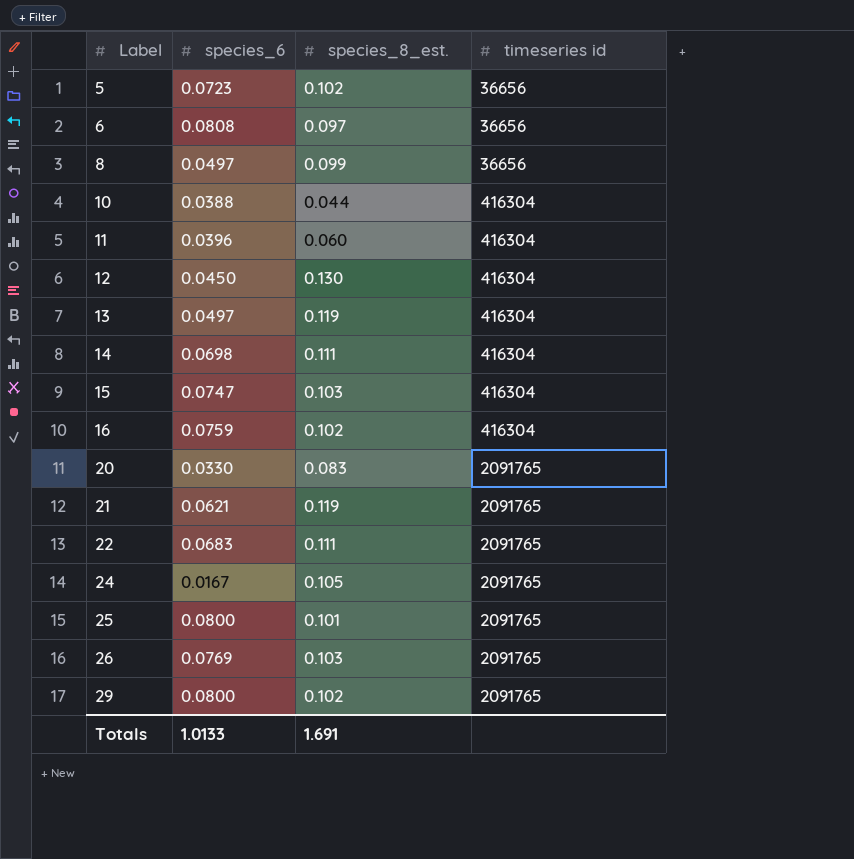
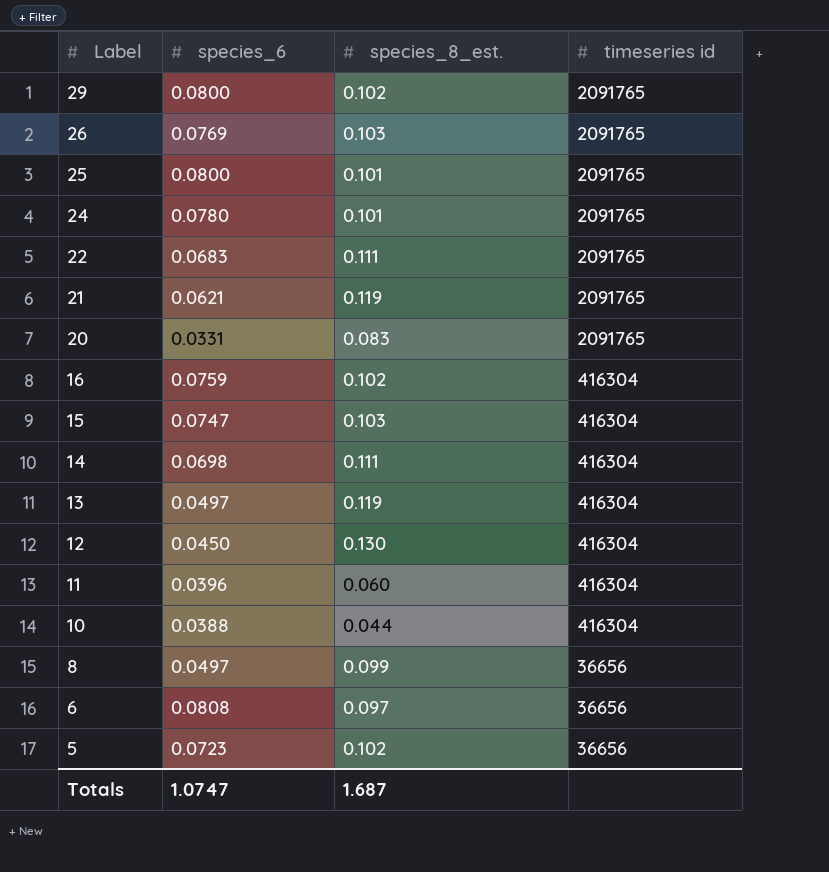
row order: Label ascending -> Label descending
24 | species_6: 0.0167 -> 0.0780
24 | species_8_est.: 0.105 -> 0.101
20 | species_6: 0.0330 -> 0.0331
Totals | species_6: 1.0133 -> 1.0747
Totals | species_8_est.: 1.691 -> 1.687

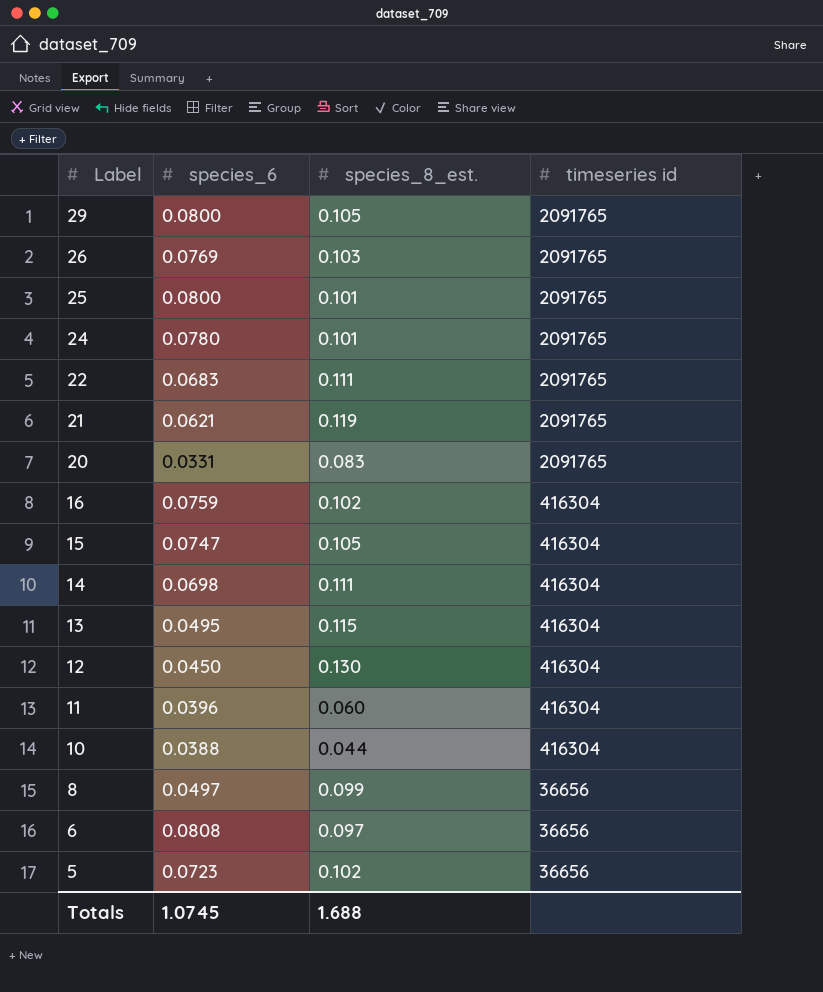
29 | species_8_est.: 0.102 -> 0.105
15 | species_8_est.: 0.103 -> 0.105
13 | species_6: 0.0497 -> 0.0495
13 | species_8_est.: 0.119 -> 0.115
Totals | species_6: 1.0747 -> 1.0745
Totals | species_8_est.: 1.687 -> 1.688

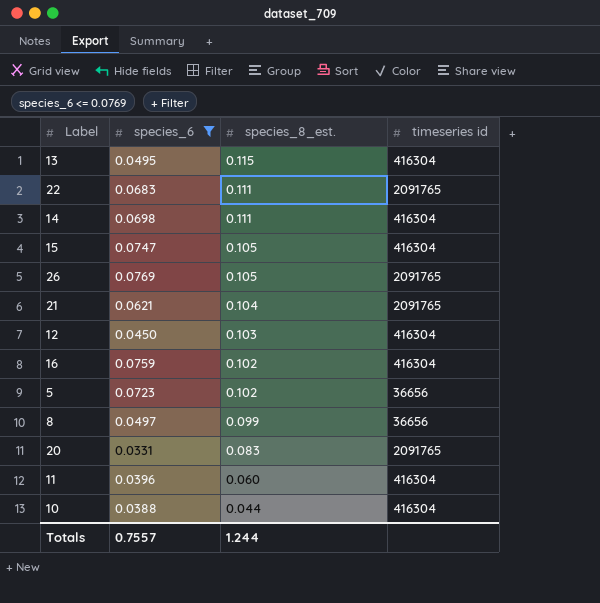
filter: none -> species_6 <= 0.0769
row order: Label descending -> species_8_est. descending
26 | species_8_est.: 0.103 -> 0.105
21 | species_8_est.: 0.119 -> 0.104
12 | species_8_est.: 0.130 -> 0.103
Totals | species_6: 1.0745 -> 0.7557
Totals | species_8_est.: 1.688 -> 1.244

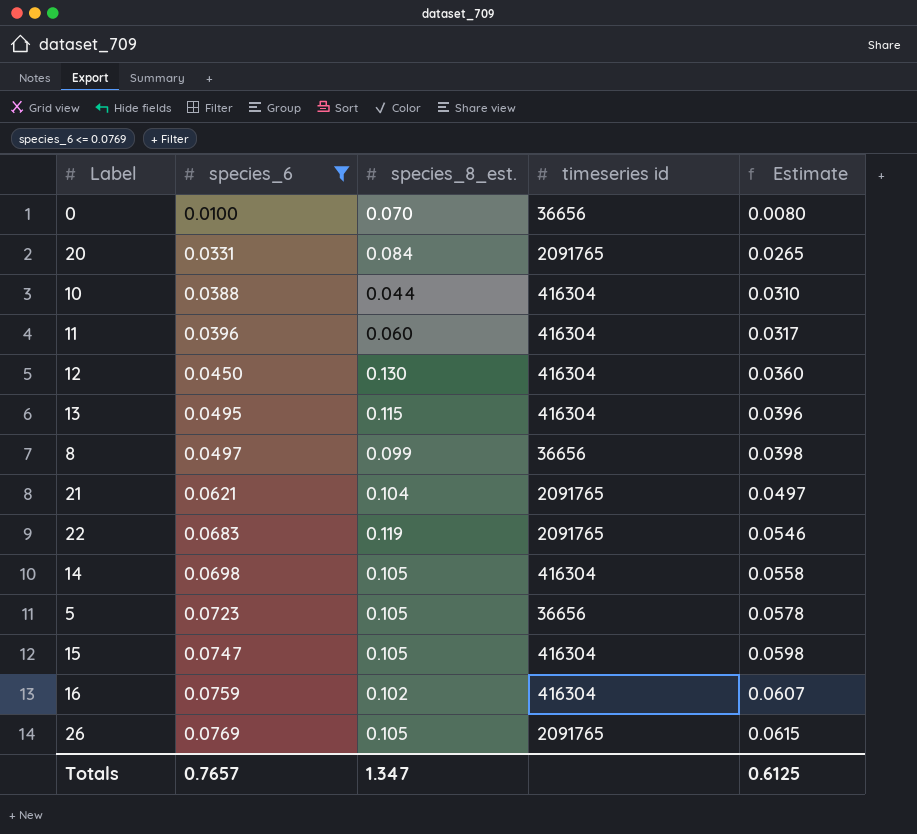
row order: species_8_est. descending -> species_6 ascending
column Estimate | formula: none -> [species_6] * 0.8
row 0: none -> 0.0100 | 0.070 | 36656 | 0.0080
20 | species_8_est.: 0.083 -> 0.084
12 | species_8_est.: 0.103 -> 0.130
22 | species_8_est.: 0.111 -> 0.119
14 | species_8_est.: 0.111 -> 0.105
5 | species_8_est.: 0.102 -> 0.105
Totals | species_6: 0.7557 -> 0.7657
Totals | species_8_est.: 1.244 -> 1.347

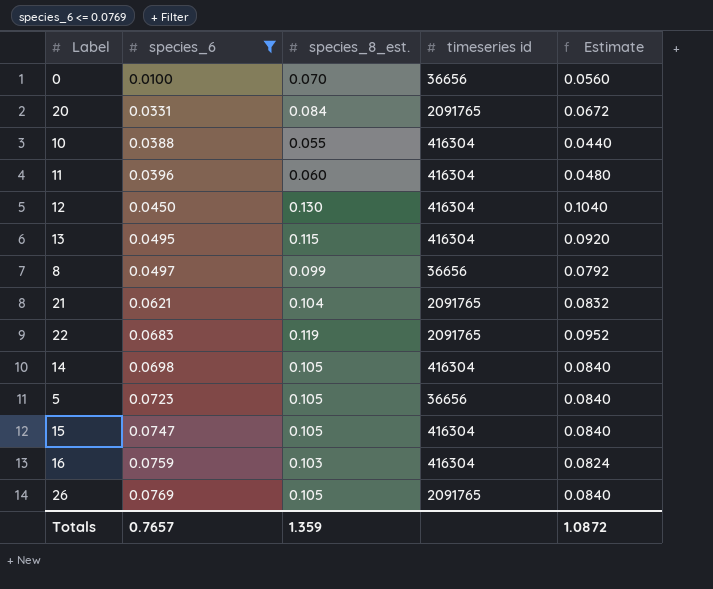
column Estimate | formula: [species_6] * 0.8 -> [species_8_est.] * 0.8
10 | species_8_est.: 0.044 -> 0.055
16 | species_8_est.: 0.102 -> 0.103
Totals | species_8_est.: 1.347 -> 1.359
Totals | Estimate: 0.6125 -> 1.0872

